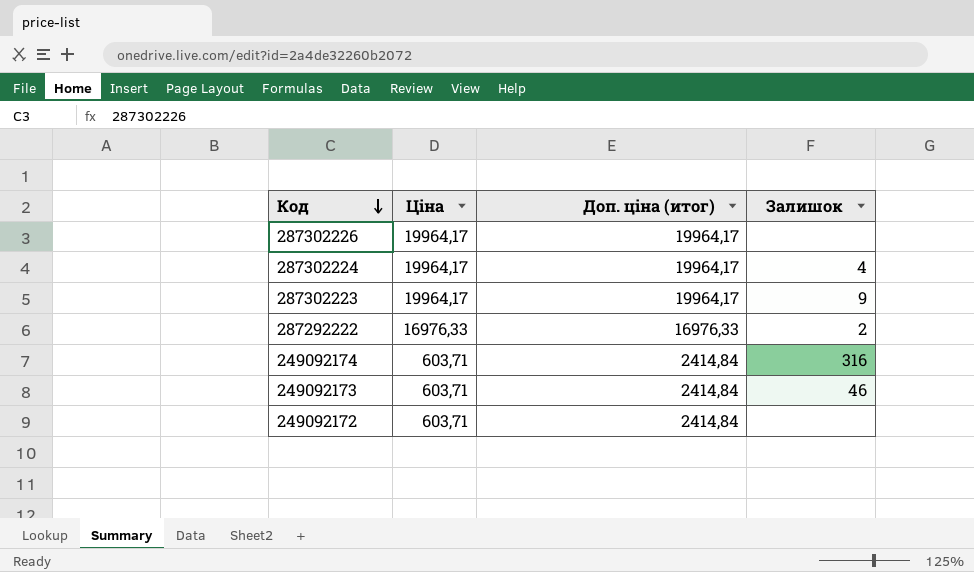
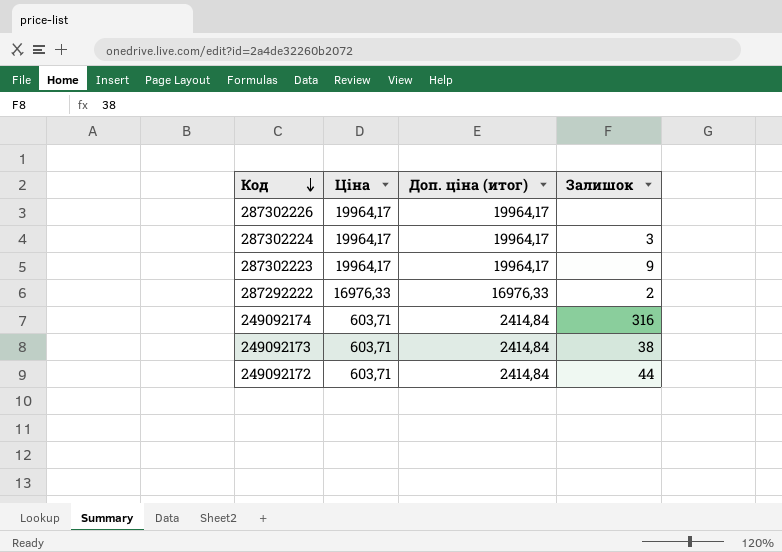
287302224 | Залишок: 4 -> 3
249092173 | Залишок: 46 -> 38
249092172 | Залишок: none -> 44

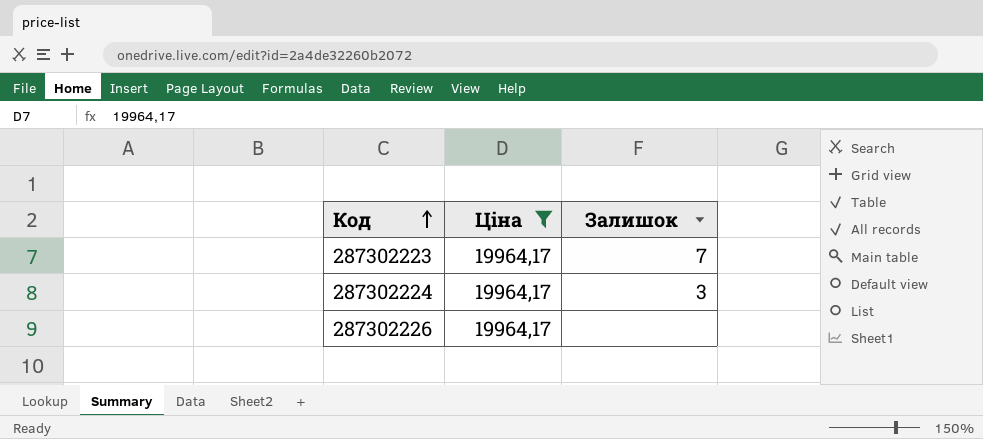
filter: none -> Ціна = 19964,17
row order: Код descending -> Код ascending
column Доп. ціна (итог) | position: 3 -> none
287302223 | Залишок: 9 -> 7

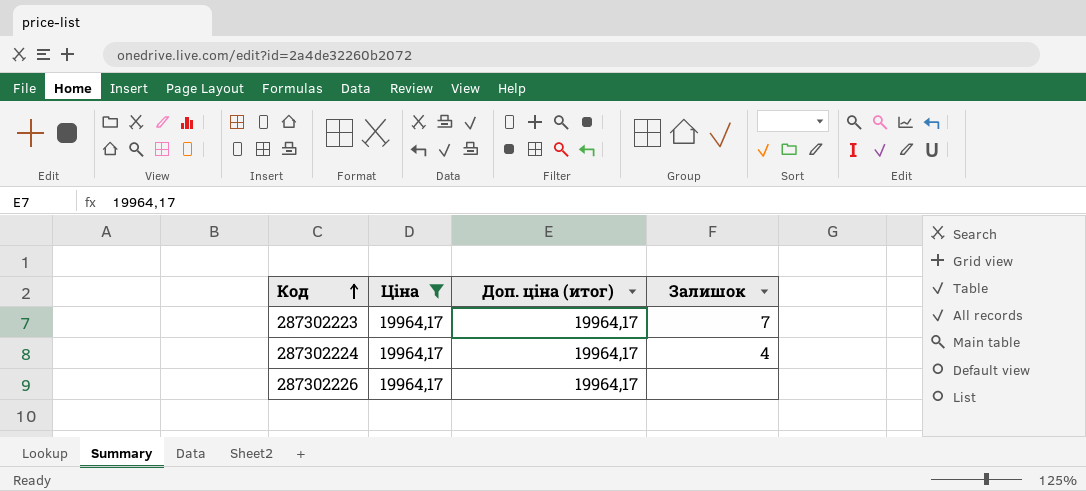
column Доп. ціна (итог) | position: none -> 3
287302224 | Залишок: 3 -> 4

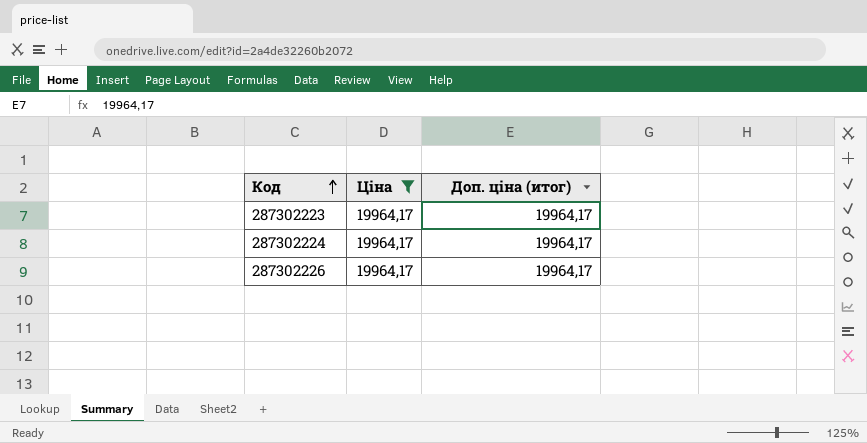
column Залишок | position: 4 -> none

